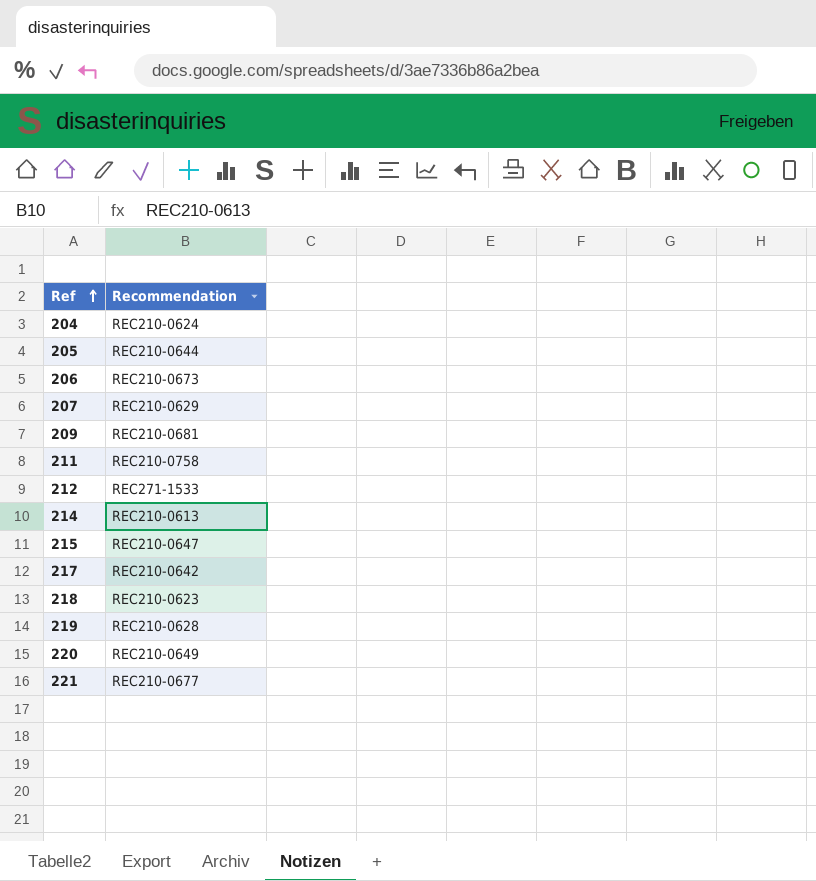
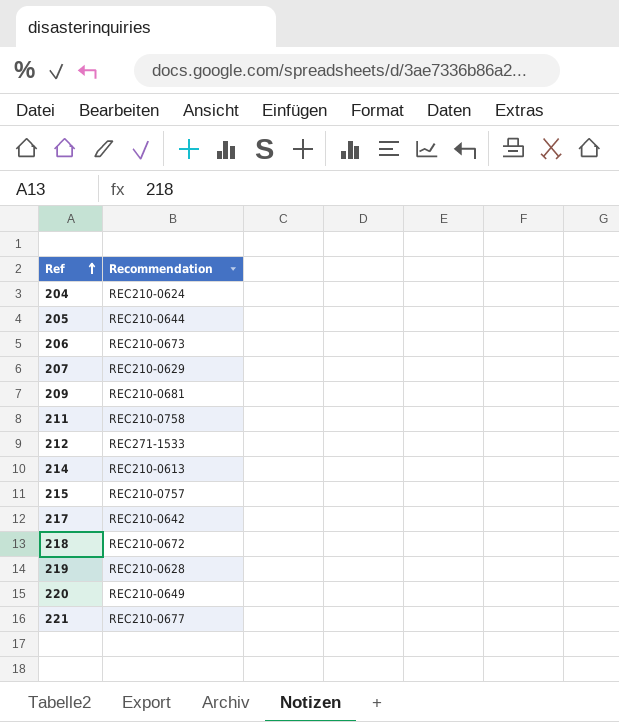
215 | Recommendation: REC210-0647 -> REC210-0757
218 | Recommendation: REC210-0623 -> REC210-0672

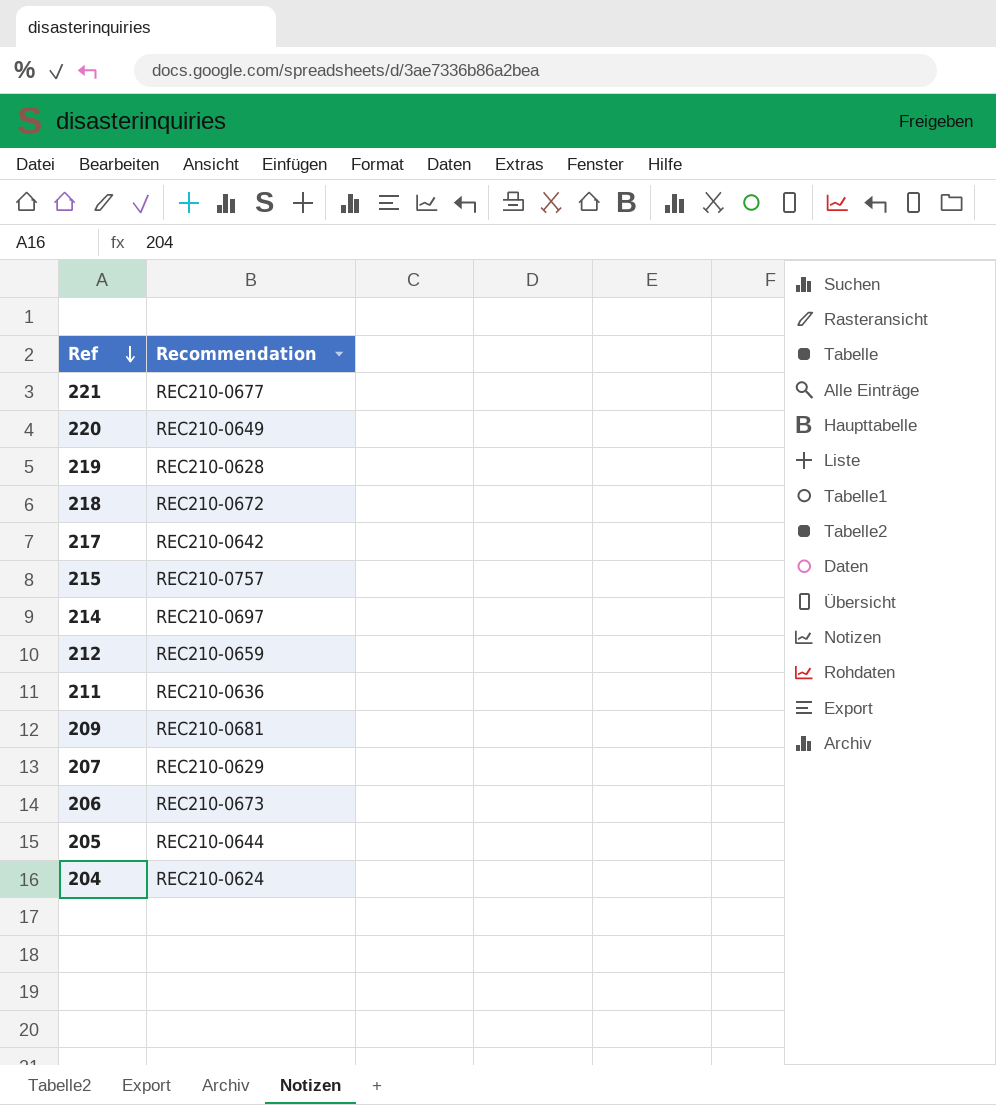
row order: Ref ascending -> Ref descending
214 | Recommendation: REC210-0613 -> REC210-0697
212 | Recommendation: REC271-1533 -> REC210-0659
211 | Recommendation: REC210-0758 -> REC210-0636

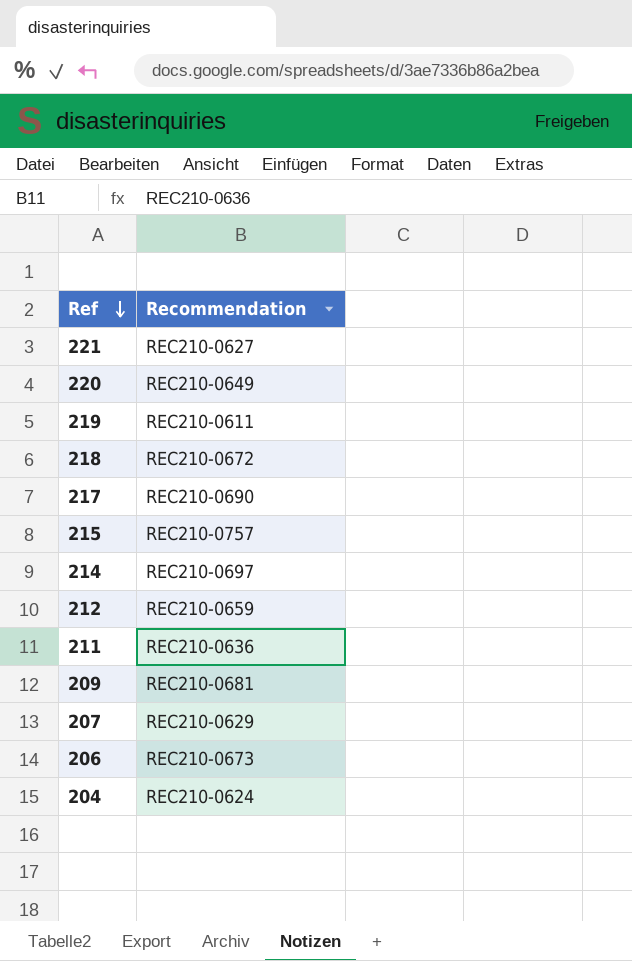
row 205: REC210-0644 -> none
221 | Recommendation: REC210-0677 -> REC210-0627
219 | Recommendation: REC210-0628 -> REC210-0611
217 | Recommendation: REC210-0642 -> REC210-0690

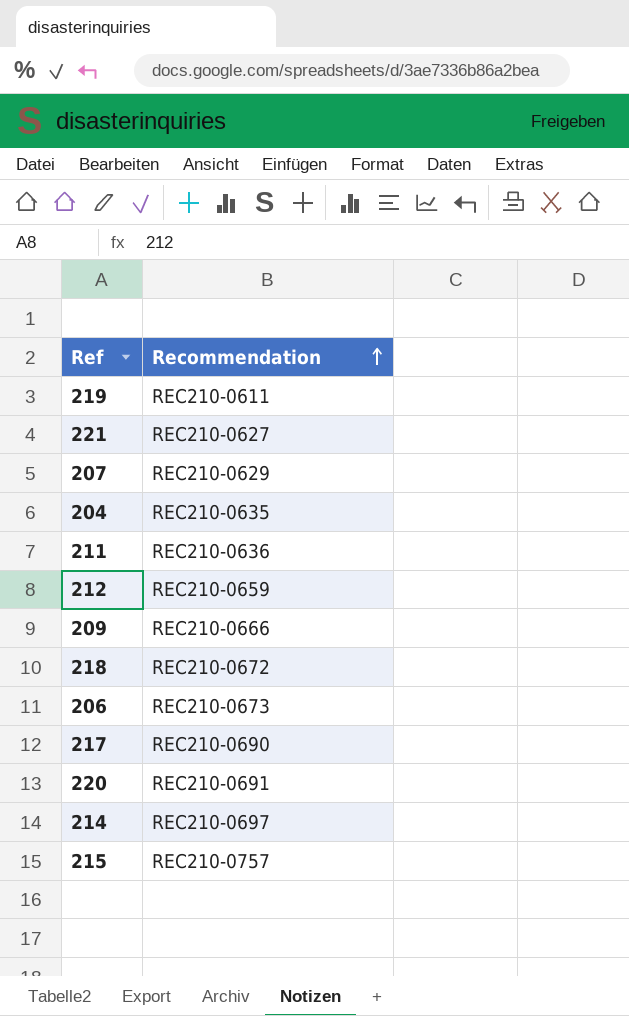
row order: Ref descending -> Recommendation ascending
204 | Recommendation: REC210-0624 -> REC210-0635
209 | Recommendation: REC210-0681 -> REC210-0666
220 | Recommendation: REC210-0649 -> REC210-0691

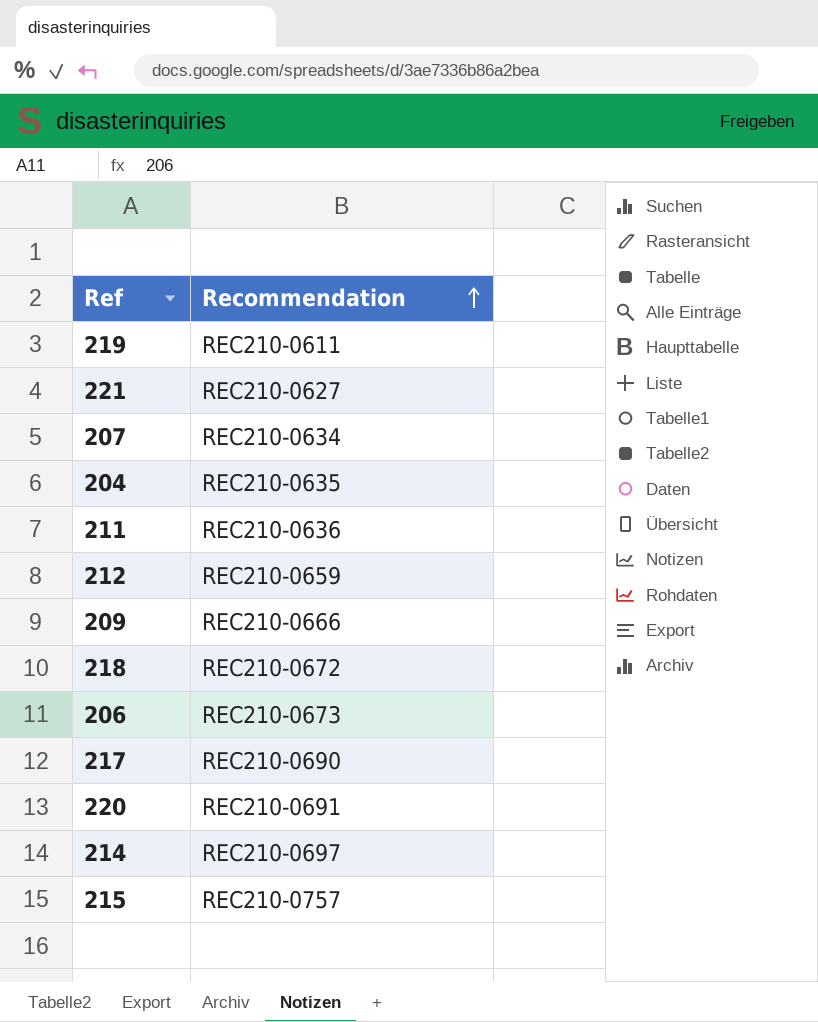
207 | Recommendation: REC210-0629 -> REC210-0634

